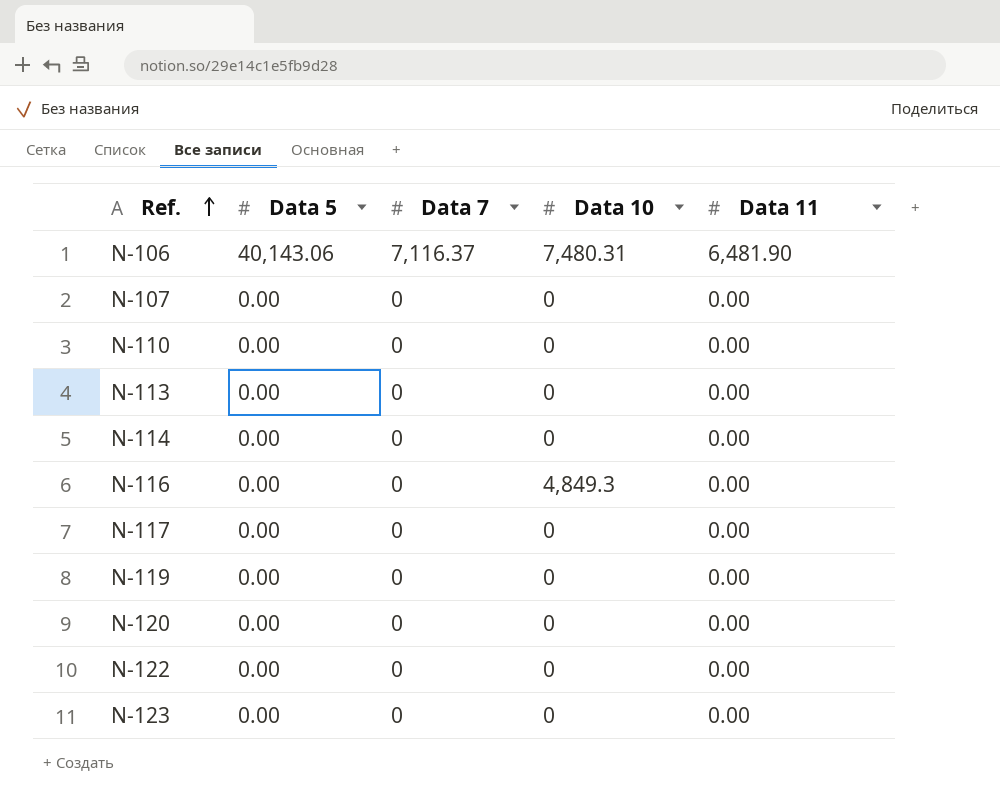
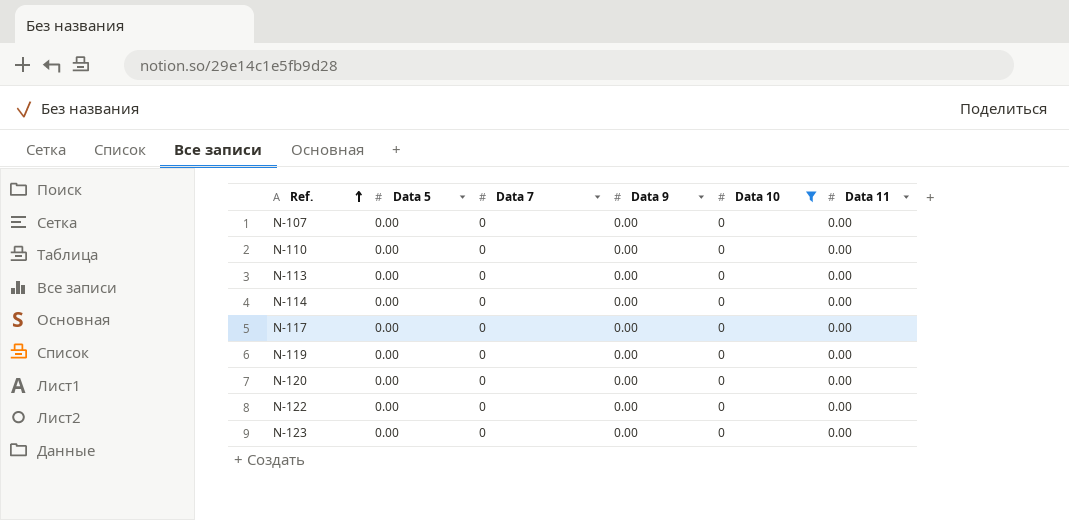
filter: none -> Data 10 = 0
column Data 9 | position: none -> 4

